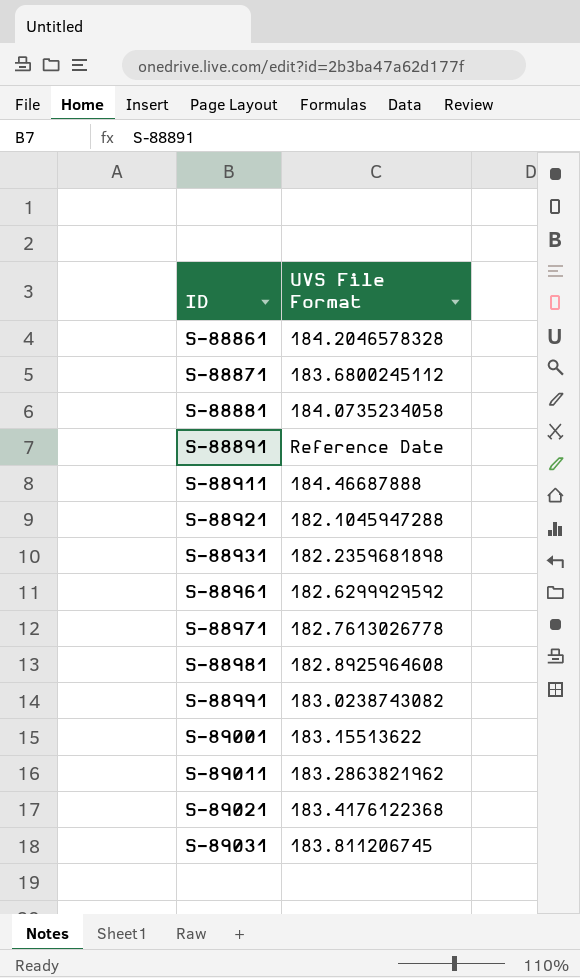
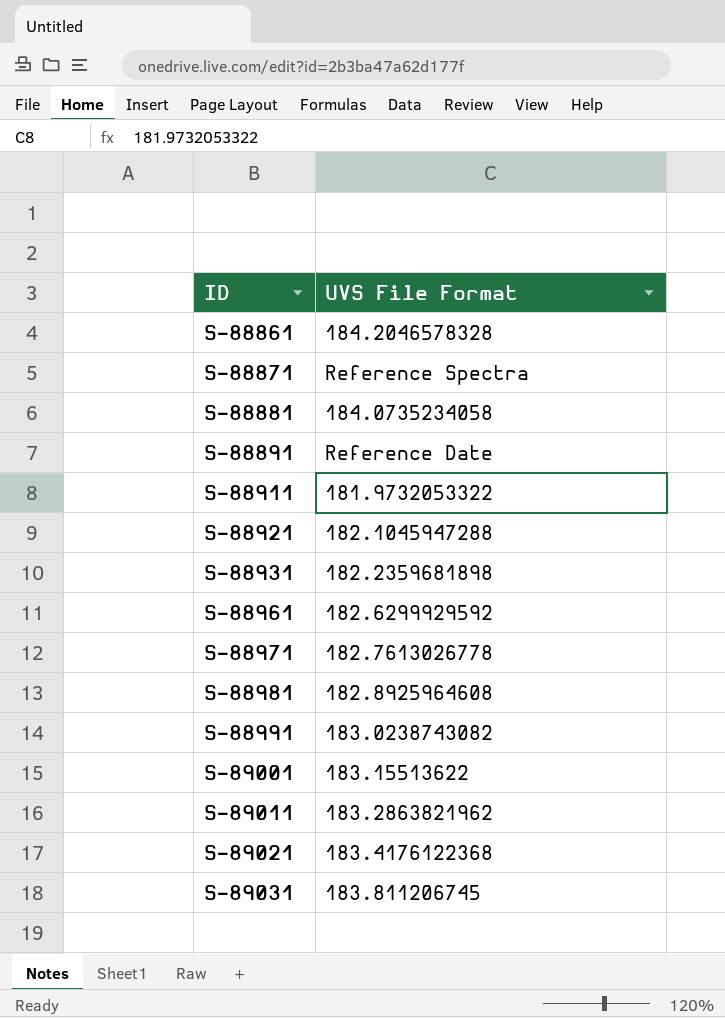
S-88871 | UVS File Format: 183.6800245112 -> Reference Spectra
S-88911 | UVS File Format: 184.46687888 -> 181.9732053322

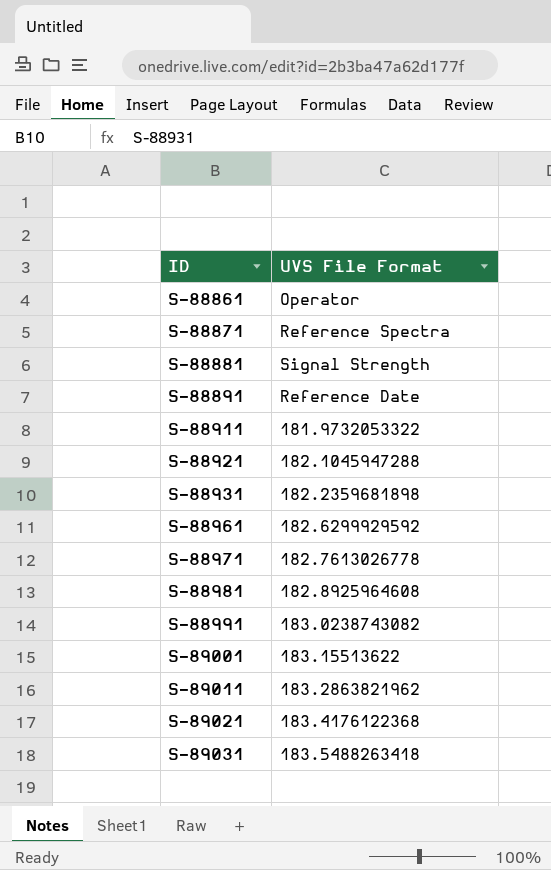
S-88861 | UVS File Format: 184.2046578328 -> Operator
S-88881 | UVS File Format: 184.0735234058 -> Signal Strength
S-89031 | UVS File Format: 183.811206745 -> 183.5488263418

